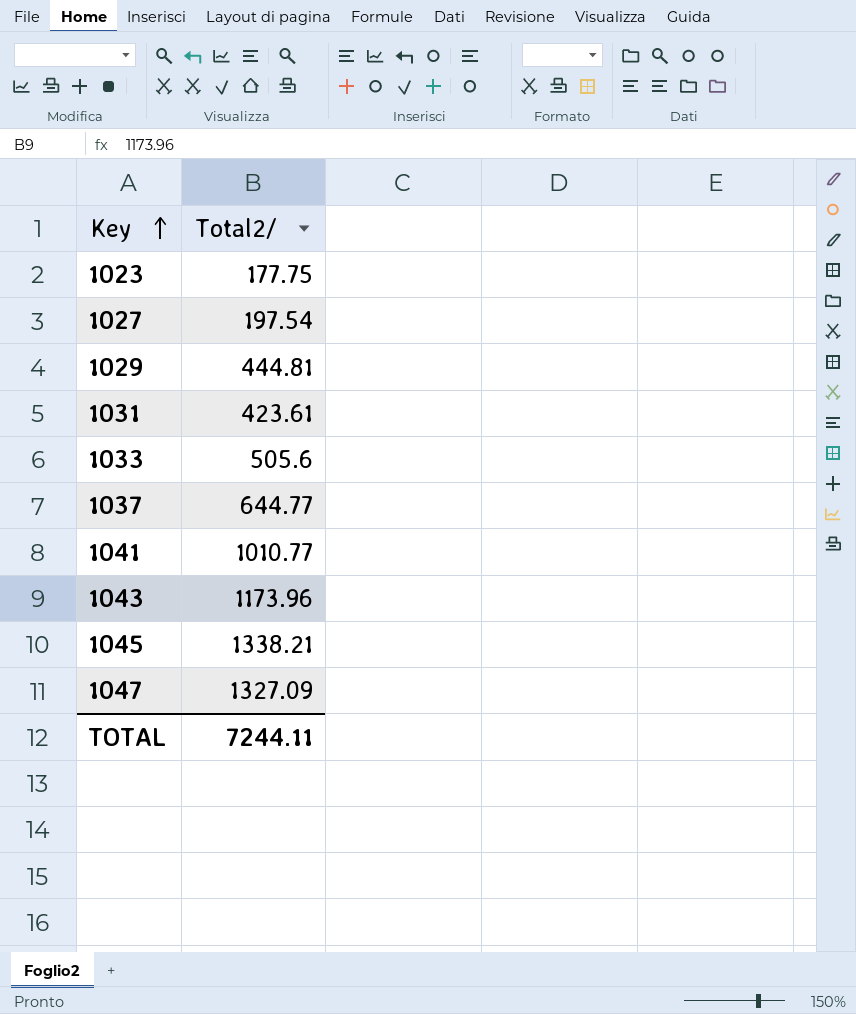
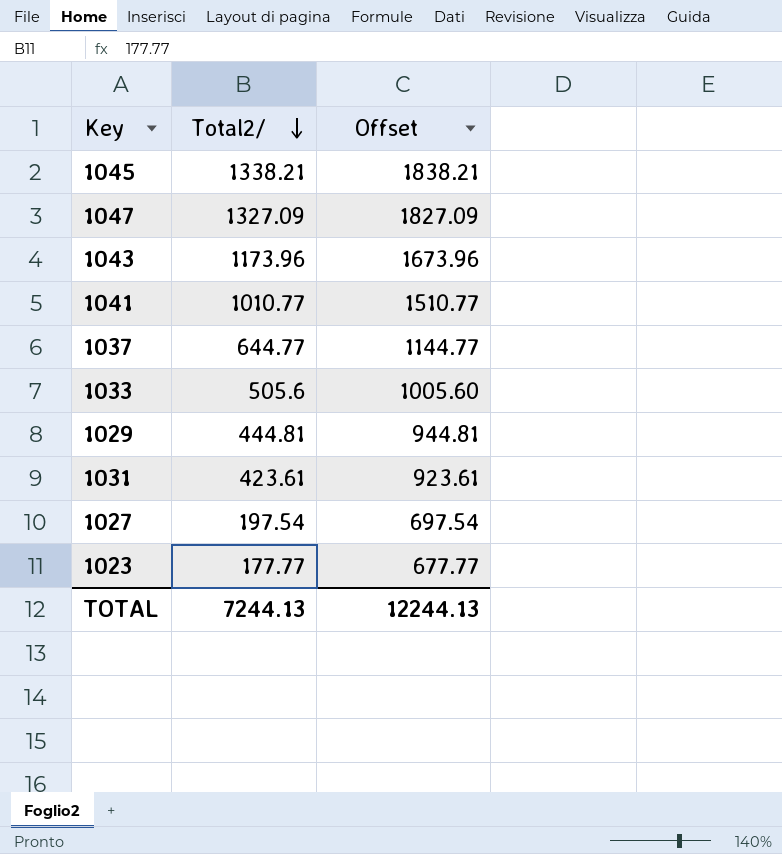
row order: Key ascending -> Total2/ descending
column Offset | formula: none -> [Total2/] + 500
1023 | Total2/: 177.75 -> 177.77
TOTAL | Total2/: 7244.11 -> 7244.13

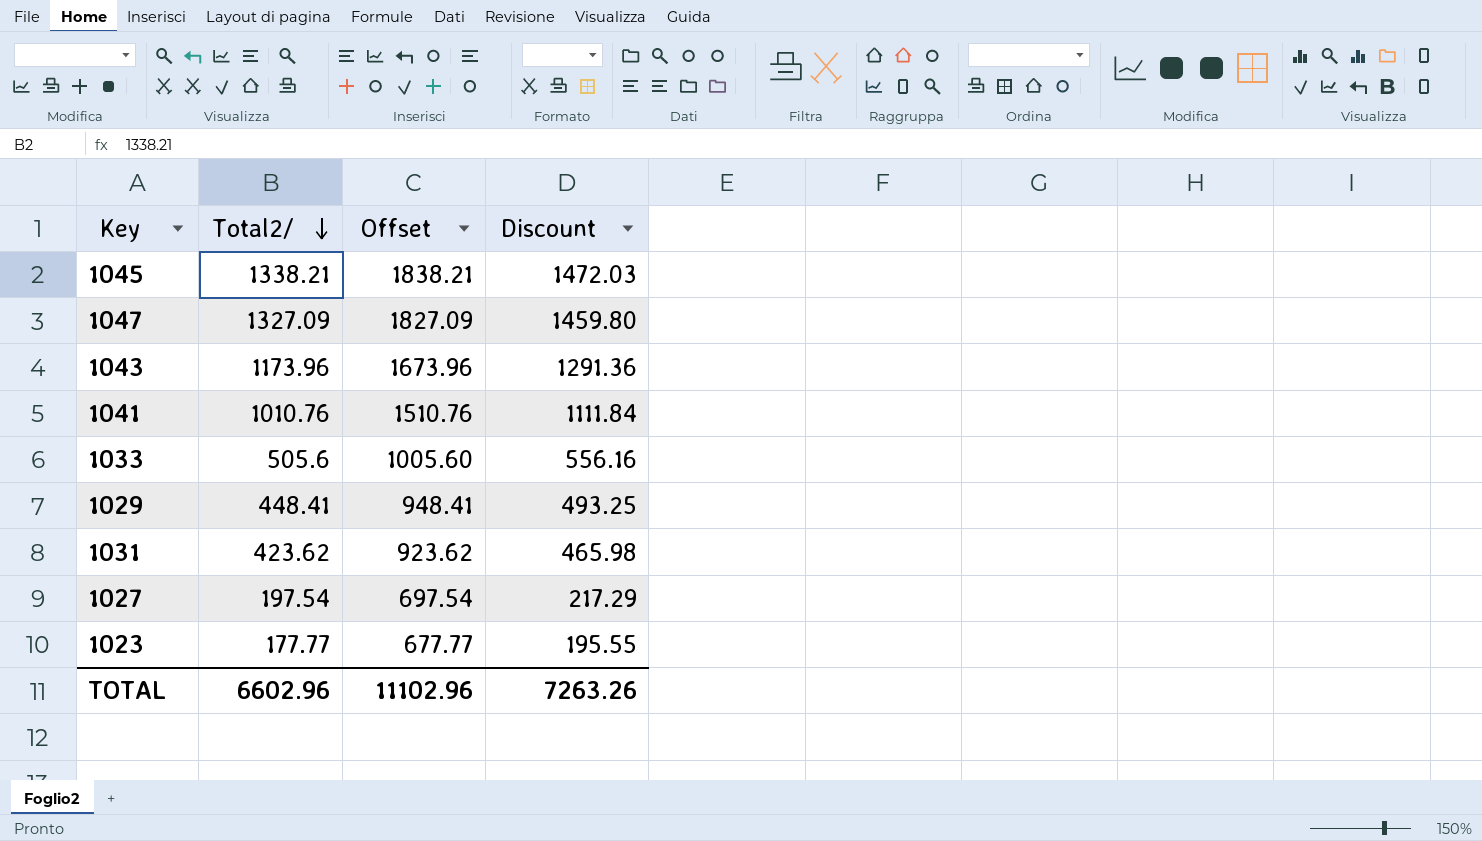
column Discount | formula: none -> [Total2/] * 1.1
row 1037: 644.77 | 1144.77 -> none
1041 | Total2/: 1010.77 -> 1010.76
1041 | Offset: 1510.77 -> 1510.76
1029 | Total2/: 444.81 -> 448.41
1029 | Offset: 944.81 -> 948.41
1031 | Total2/: 423.61 -> 423.62
1031 | Offset: 923.61 -> 923.62
TOTAL | Total2/: 7244.13 -> 6602.96
TOTAL | Offset: 12244.13 -> 11102.96

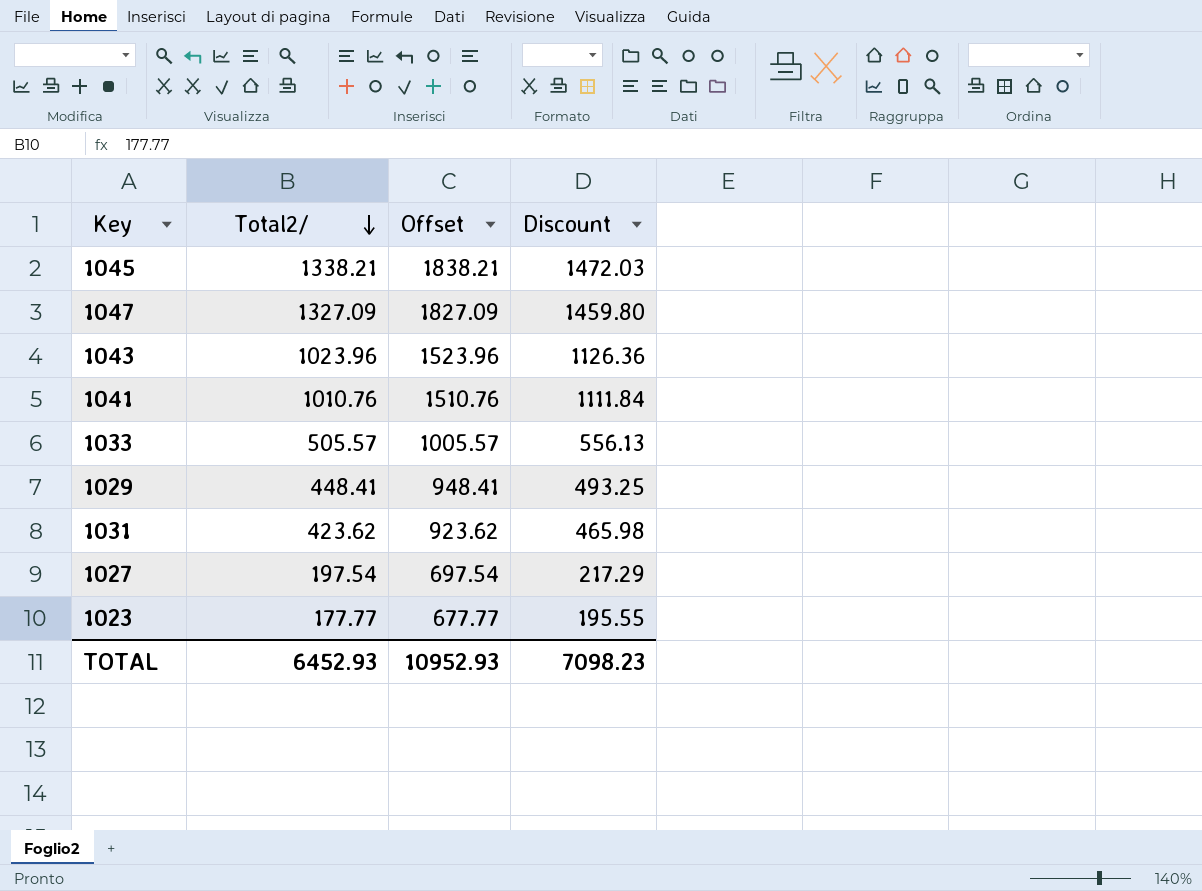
1043 | Total2/: 1173.96 -> 1023.96
1043 | Offset: 1673.96 -> 1523.96
1043 | Discount: 1291.36 -> 1126.36
1033 | Total2/: 505.6 -> 505.57
1033 | Offset: 1005.60 -> 1005.57
1033 | Discount: 556.16 -> 556.13
TOTAL | Total2/: 6602.96 -> 6452.93
TOTAL | Offset: 11102.96 -> 10952.93
TOTAL | Discount: 7263.26 -> 7098.23

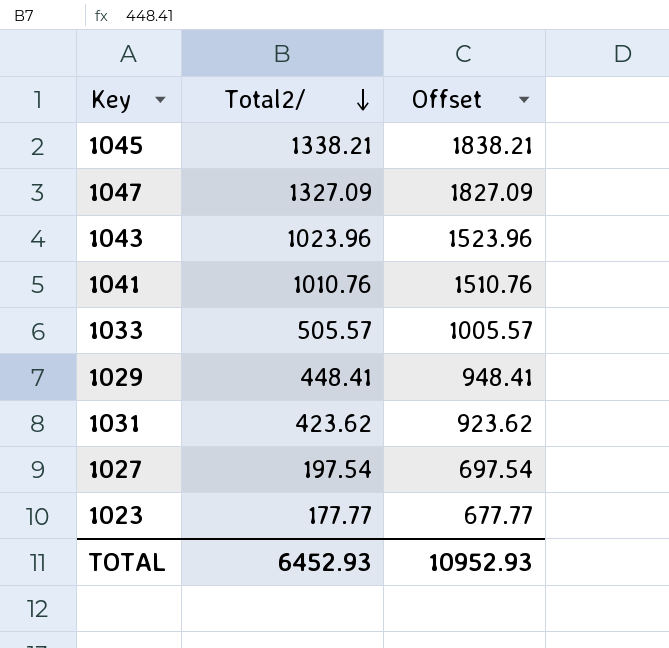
column Discount | formula: [Total2/] * 1.1 -> none

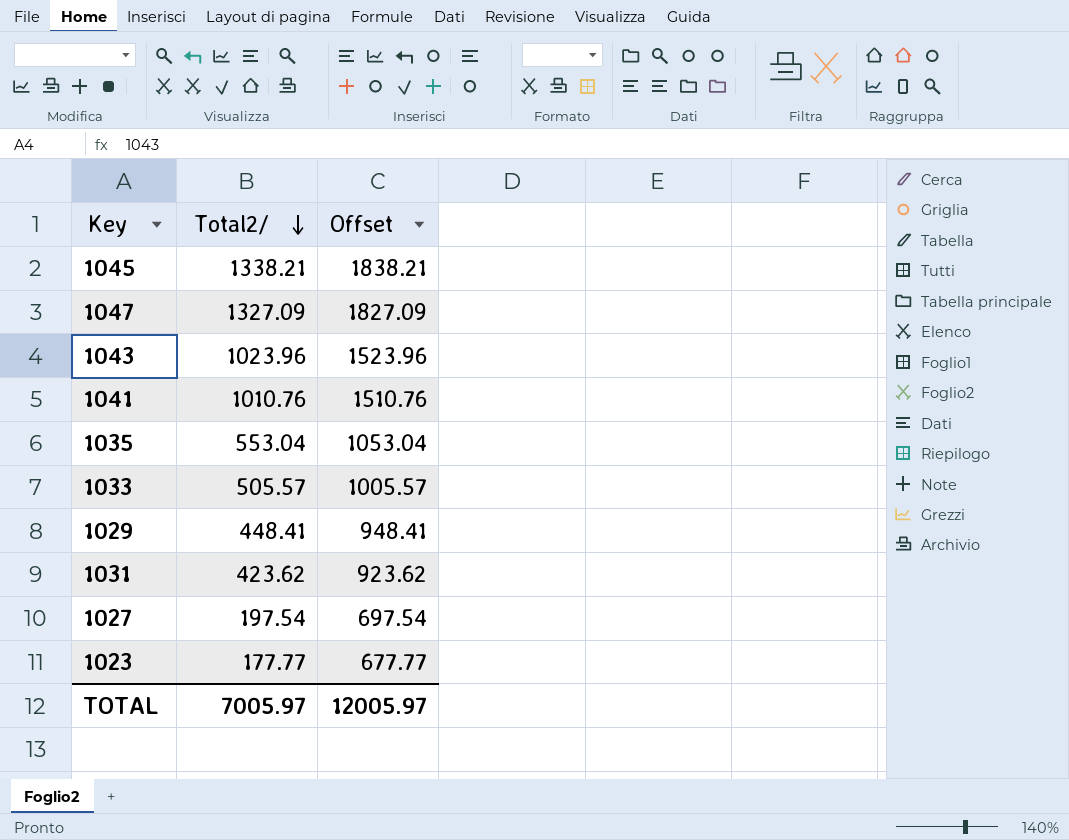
row 1035: none -> 553.04 | 1053.04
TOTAL | Total2/: 6452.93 -> 7005.97
TOTAL | Offset: 10952.93 -> 12005.97

